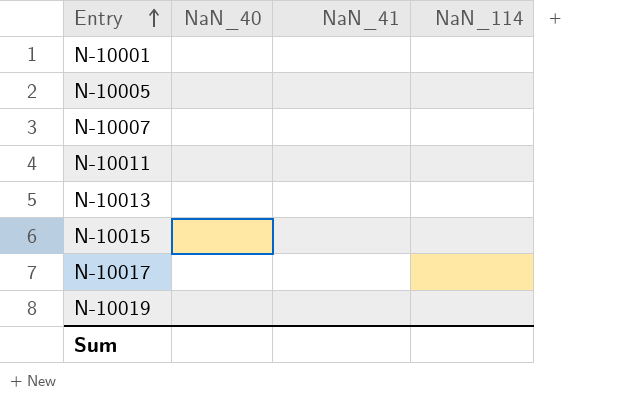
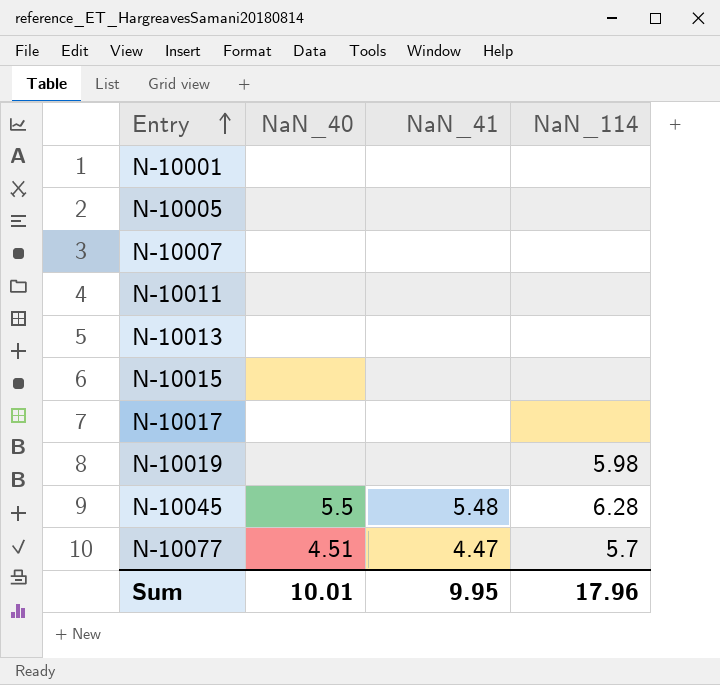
N-10019 | NaN_114: none -> 5.98
row N-10045: none -> 5.5 | 5.48 | 6.28
row N-10077: none -> 4.51 | 4.47 | 5.7
Sum | NaN_40: none -> 10.01
Sum | NaN_41: none -> 9.95
Sum | NaN_114: none -> 17.96

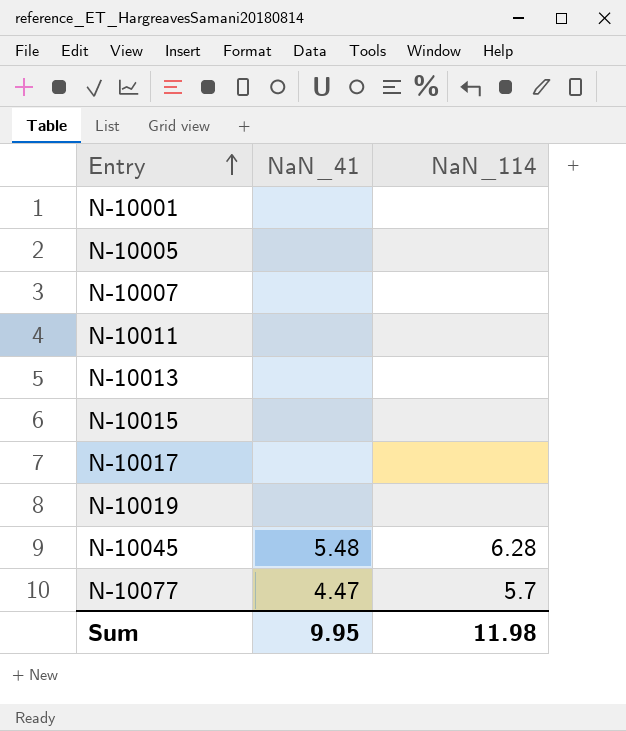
column NaN_40 | position: 2 -> none
N-10019 | NaN_114: 5.98 -> none
Sum | NaN_114: 17.96 -> 11.98

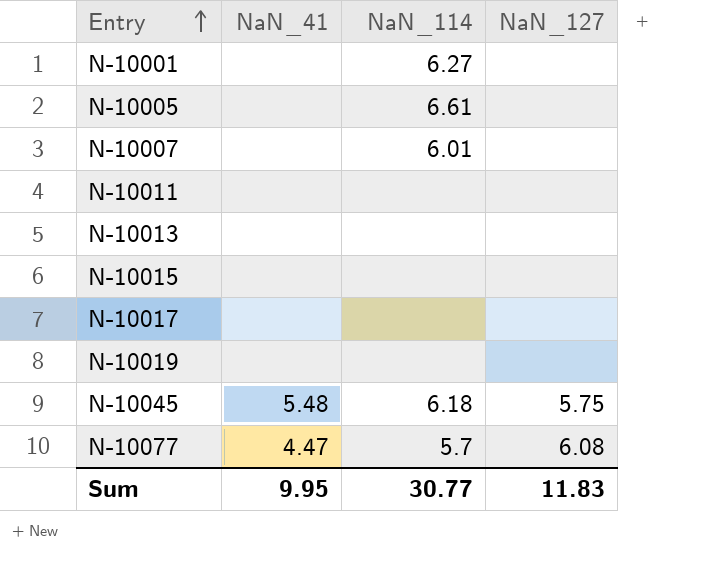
column NaN_127 | position: none -> 4
N-10001 | NaN_114: none -> 6.27
N-10005 | NaN_114: none -> 6.61
N-10007 | NaN_114: none -> 6.01
N-10045 | NaN_114: 6.28 -> 6.18
Sum | NaN_114: 11.98 -> 30.77

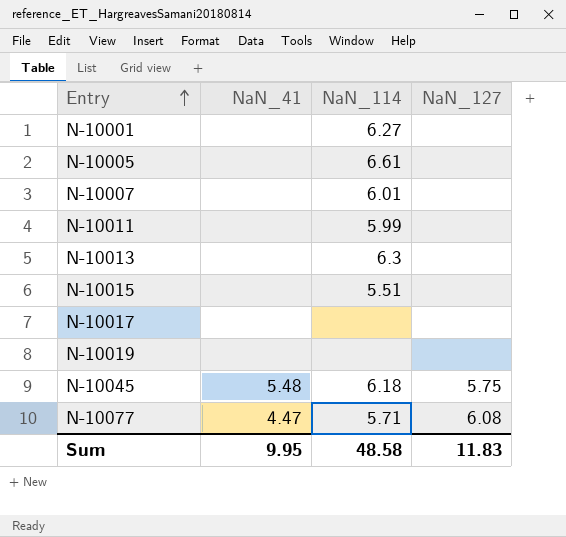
N-10011 | NaN_114: none -> 5.99
N-10013 | NaN_114: none -> 6.3
N-10015 | NaN_114: none -> 5.51
N-10077 | NaN_114: 5.7 -> 5.71
Sum | NaN_114: 30.77 -> 48.58

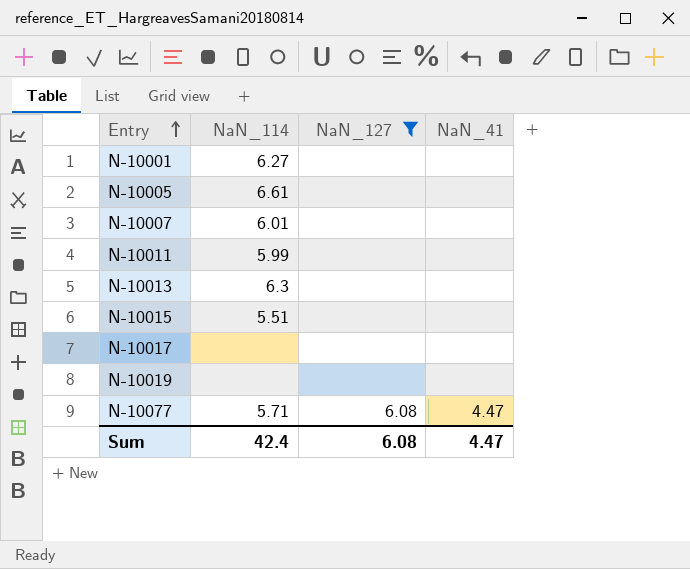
filter: none -> NaN_127 != 5.75
column NaN_41 | position: 2 -> 4
Sum | NaN_114: 48.58 -> 42.4
Sum | NaN_127: 11.83 -> 6.08
Sum | NaN_41: 9.95 -> 4.47

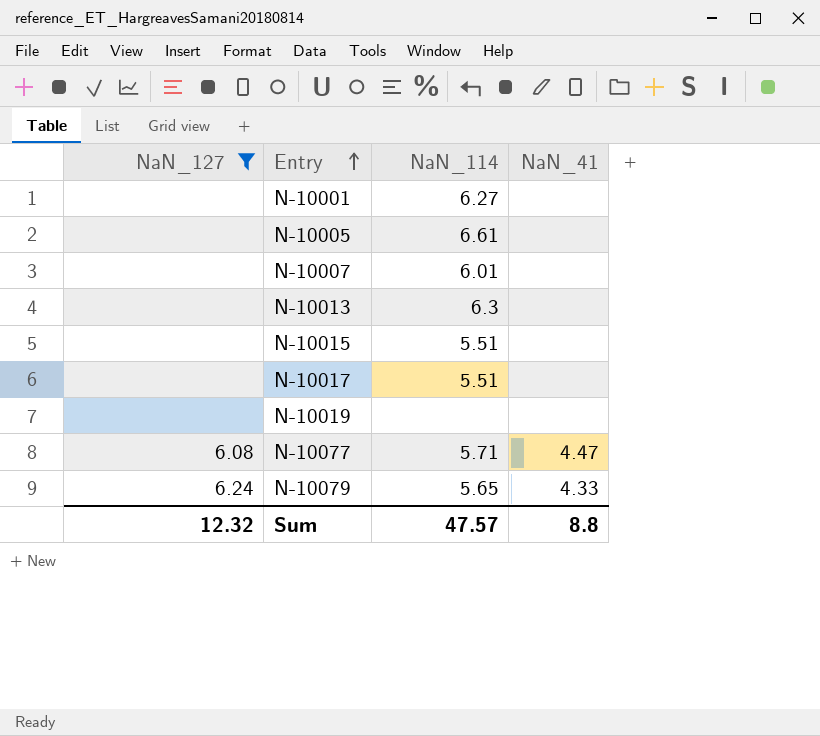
column NaN_127 | position: 3 -> 1
row N-10011: 5.99 | none | none -> none
N-10017 | NaN_114: none -> 5.51
row N-10079: none -> 6.24 | 5.65 | 4.33
Sum | NaN_127: 6.08 -> 12.32
Sum | NaN_114: 42.4 -> 47.57
Sum | NaN_41: 4.47 -> 8.8

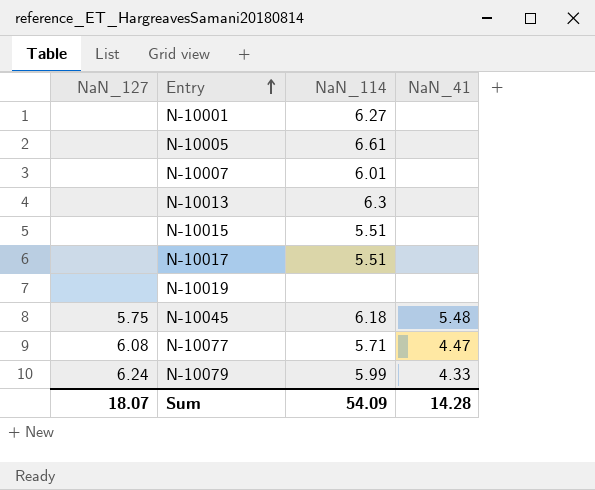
filter: NaN_127 != 5.75 -> none
N-10079 | NaN_114: 5.65 -> 5.99
Sum | NaN_127: 12.32 -> 18.07
Sum | NaN_114: 47.57 -> 54.09
Sum | NaN_41: 8.8 -> 14.28

